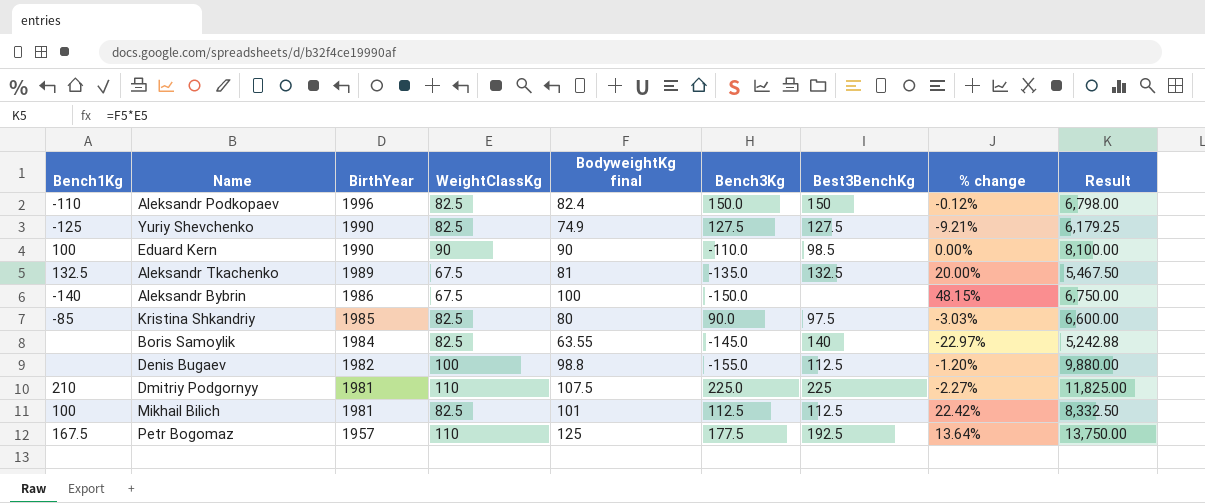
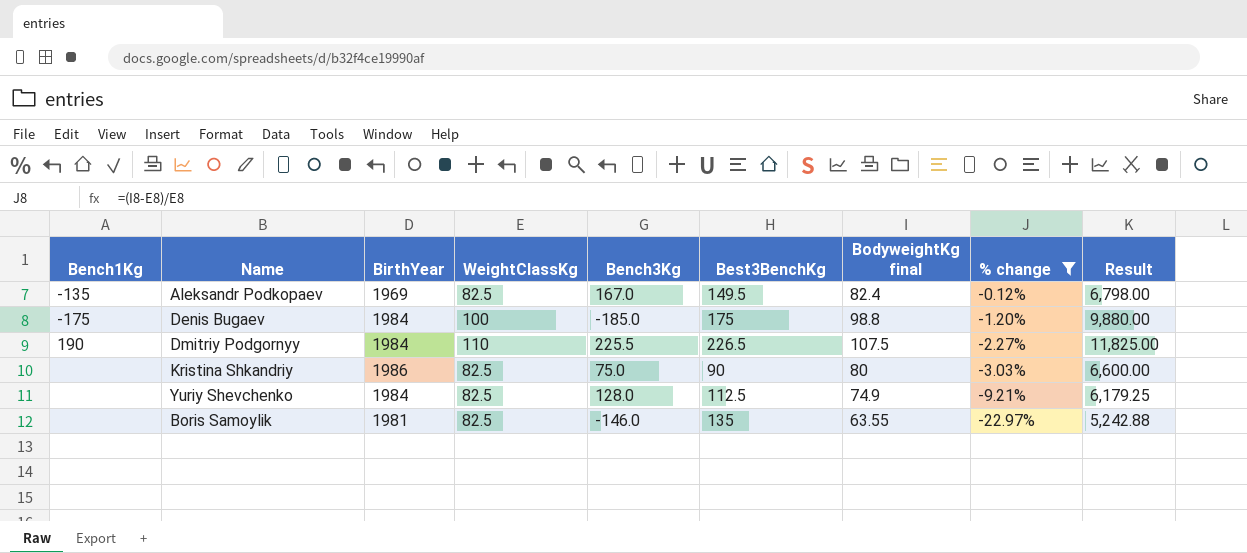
filter: none -> % change <= -0.12%
row order: BirthYear descending -> % change descending
column BodyweightKg final | position: 5 -> 7
Aleksandr Podkopaev | Bench1Kg: -110 -> -135
Aleksandr Podkopaev | BirthYear: 1996 -> 1969
Aleksandr Podkopaev | Bench3Kg: 150.0 -> 167.0
Aleksandr Podkopaev | Best3BenchKg: 150 -> 149.5
Denis Bugaev | Bench1Kg: none -> -175
Denis Bugaev | BirthYear: 1982 -> 1984
Denis Bugaev | Bench3Kg: -155.0 -> -185.0
Denis Bugaev | Best3BenchKg: 112.5 -> 175
Dmitriy Podgornyy | Bench1Kg: 210 -> 190
Dmitriy Podgornyy | BirthYear: 1981 -> 1984
Dmitriy Podgornyy | Bench3Kg: 225.0 -> 225.5
Dmitriy Podgornyy | Best3BenchKg: 225 -> 226.5
Kristina Shkandriy | Bench1Kg: -85 -> none
Kristina Shkandriy | BirthYear: 1985 -> 1986
Kristina Shkandriy | Bench3Kg: 90.0 -> 75.0
Kristina Shkandriy | Best3BenchKg: 97.5 -> 90
Yuriy Shevchenko | Bench1Kg: -125 -> none
Yuriy Shevchenko | BirthYear: 1990 -> 1984
Yuriy Shevchenko | Bench3Kg: 127.5 -> 128.0
Yuriy Shevchenko | Best3BenchKg: 127.5 -> 112.5
Boris Samoylik | BirthYear: 1984 -> 1981
Boris Samoylik | Bench3Kg: -145.0 -> -146.0
Boris Samoylik | Best3BenchKg: 140 -> 135

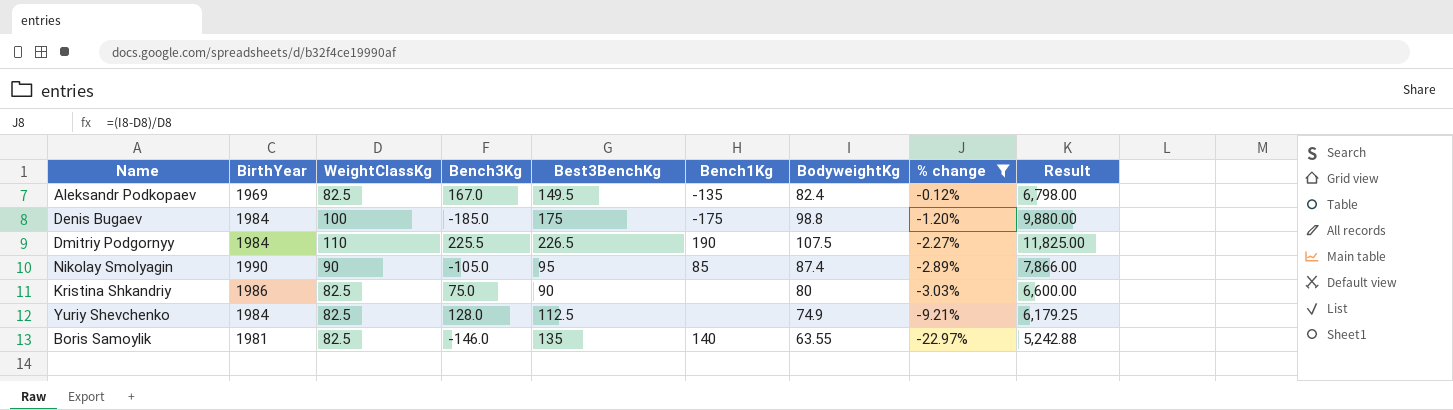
column Bench1Kg | position: 1 -> 6
column name: BodyweightKg final -> BodyweightKg
row Nikolay Smolyagin: none -> 1990 | 90 | -105.0 | 95 | 85 | 87.4 | -2.89% | 7,866.00
Boris Samoylik | Bench1Kg: none -> 140

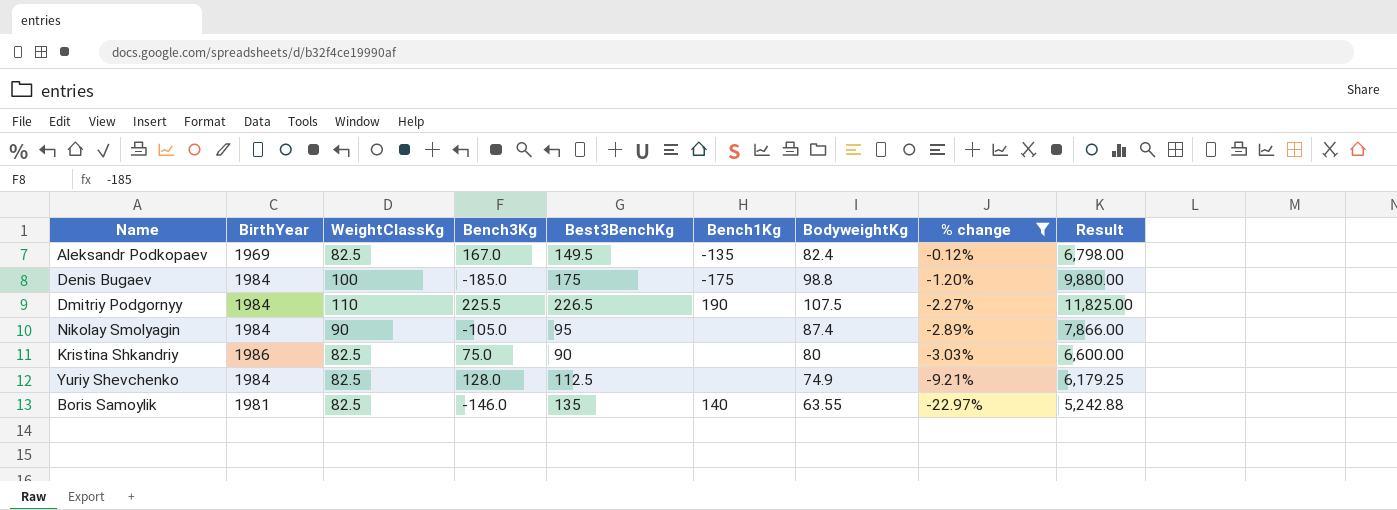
Nikolay Smolyagin | BirthYear: 1990 -> 1984
Nikolay Smolyagin | Bench1Kg: 85 -> none

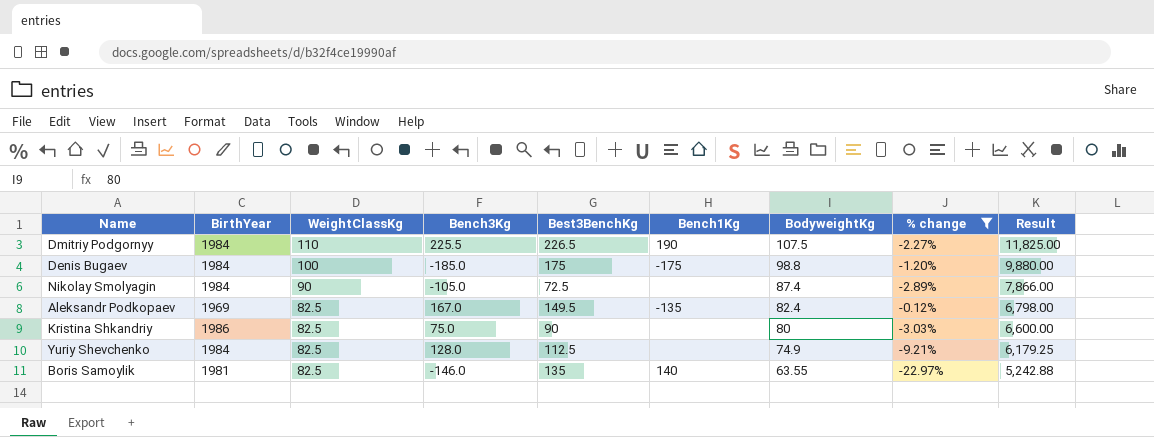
row order: % change descending -> WeightClassKg descending
Nikolay Smolyagin | Best3BenchKg: 95 -> 72.5

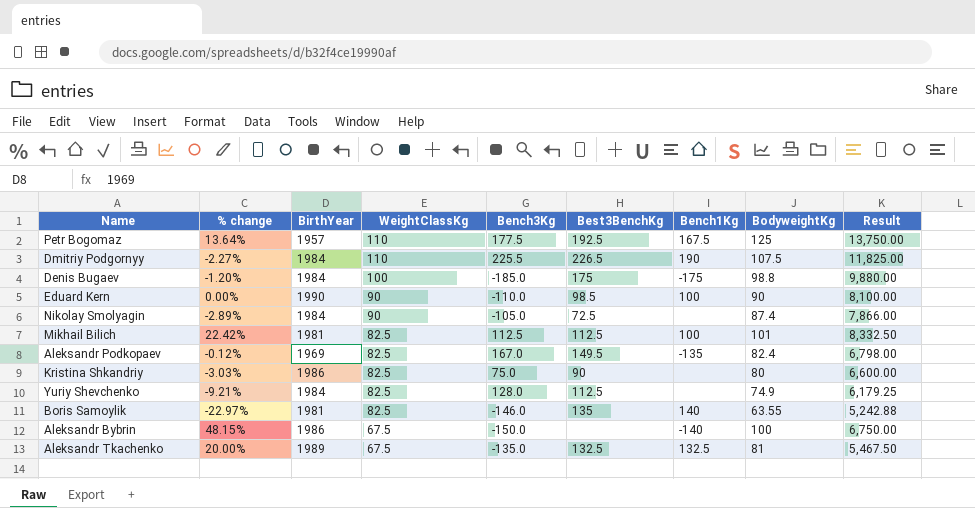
filter: % change <= -0.12% -> none
column % change | position: 8 -> 2

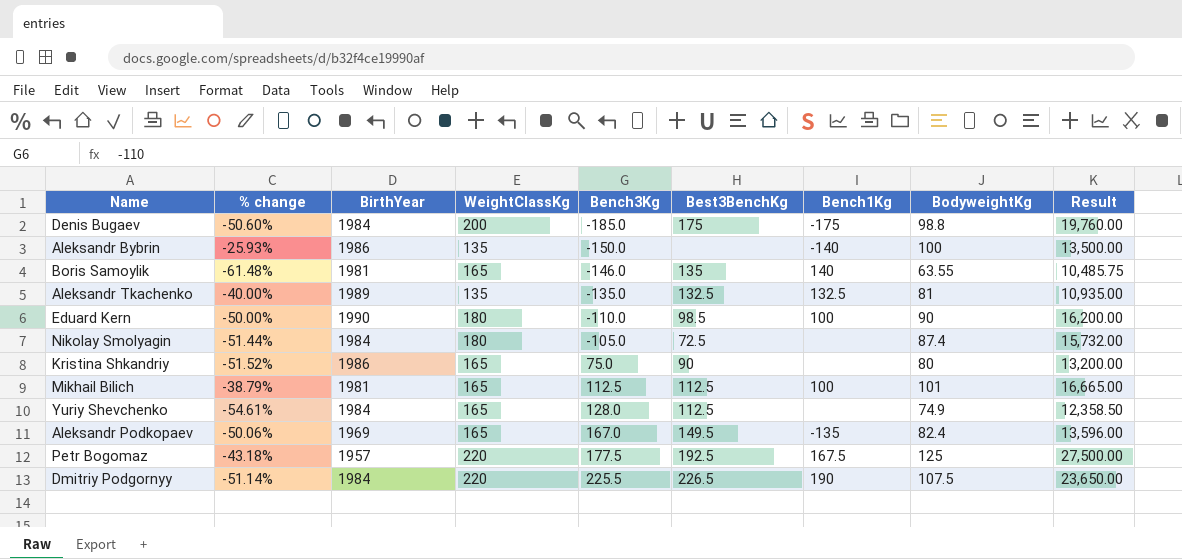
row order: WeightClassKg descending -> Bench3Kg ascending
Denis Bugaev | % change: -1.20% -> -50.60%
Denis Bugaev | WeightClassKg: 100 -> 200
Denis Bugaev | Result: 9,880.00 -> 19,760.00
Aleksandr Bybrin | % change: 48.15% -> -25.93%
Aleksandr Bybrin | WeightClassKg: 67.5 -> 135
Aleksandr Bybrin | Result: 6,750.00 -> 13,500.00
Boris Samoylik | % change: -22.97% -> -61.48%
Boris Samoylik | WeightClassKg: 82.5 -> 165
Boris Samoylik | Result: 5,242.88 -> 10,485.75
Aleksandr Tkachenko | % change: 20.00% -> -40.00%
Aleksandr Tkachenko | WeightClassKg: 67.5 -> 135
Aleksandr Tkachenko | Result: 5,467.50 -> 10,935.00
Eduard Kern | % change: 0.00% -> -50.00%
Eduard Kern | WeightClassKg: 90 -> 180
Eduard Kern | Result: 8,100.00 -> 16,200.00
Nikolay Smolyagin | % change: -2.89% -> -51.44%
Nikolay Smolyagin | WeightClassKg: 90 -> 180
Nikolay Smolyagin | Result: 7,866.00 -> 15,732.00
Kristina Shkandriy | % change: -3.03% -> -51.52%
Kristina Shkandriy | WeightClassKg: 82.5 -> 165
Kristina Shkandriy | Result: 6,600.00 -> 13,200.00
Mikhail Bilich | % change: 22.42% -> -38.79%
Mikhail Bilich | WeightClassKg: 82.5 -> 165
Mikhail Bilich | Result: 8,332.50 -> 16,665.00
Yuriy Shevchenko | % change: -9.21% -> -54.61%
Yuriy Shevchenko | WeightClassKg: 82.5 -> 165
Yuriy Shevchenko | Result: 6,179.25 -> 12,358.50
Aleksandr Podkopaev | % change: -0.12% -> -50.06%
Aleksandr Podkopaev | WeightClassKg: 82.5 -> 165
Aleksandr Podkopaev | Result: 6,798.00 -> 13,596.00
Petr Bogomaz | % change: 13.64% -> -43.18%
Petr Bogomaz | WeightClassKg: 110 -> 220
Petr Bogomaz | Result: 13,750.00 -> 27,500.00
Dmitriy Podgornyy | % change: -2.27% -> -51.14%
Dmitriy Podgornyy | WeightClassKg: 110 -> 220
Dmitriy Podgornyy | Result: 11,825.00 -> 23,650.00

